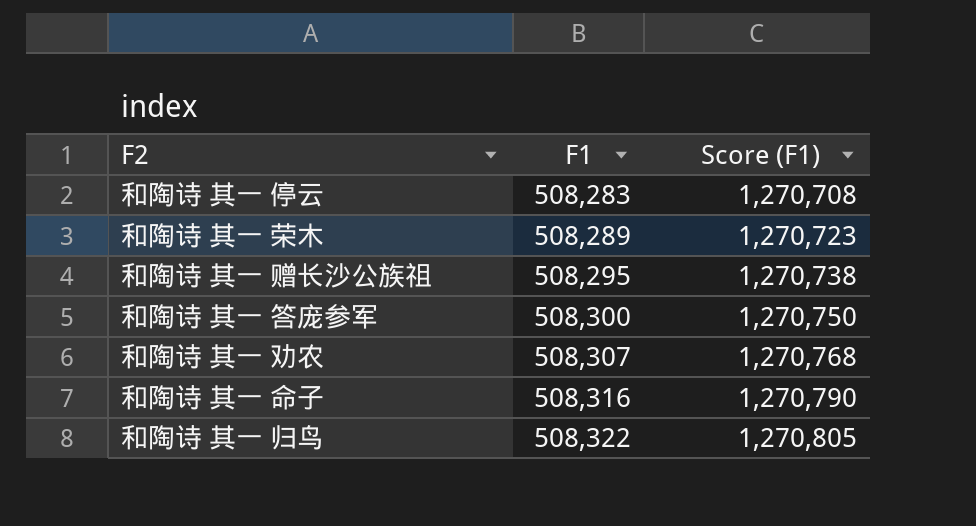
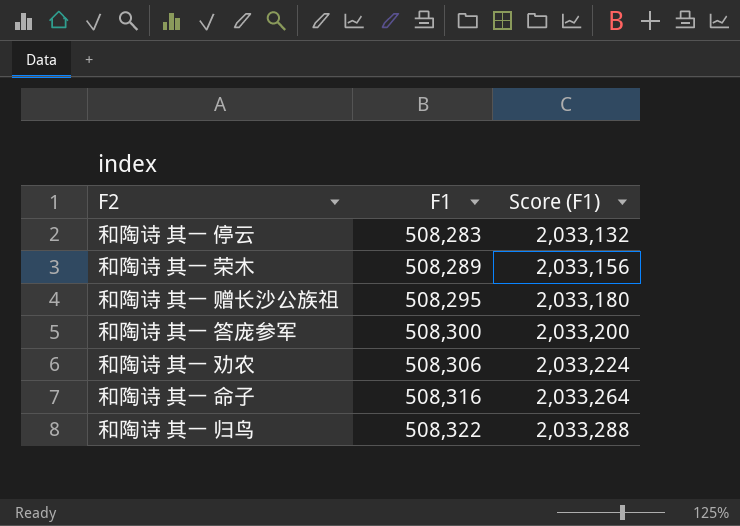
column Score (F1) | formula: [F1] * 2.5 -> [F1] * 4
和陶诗 其一 劝农 | F1: 508,307 -> 508,306

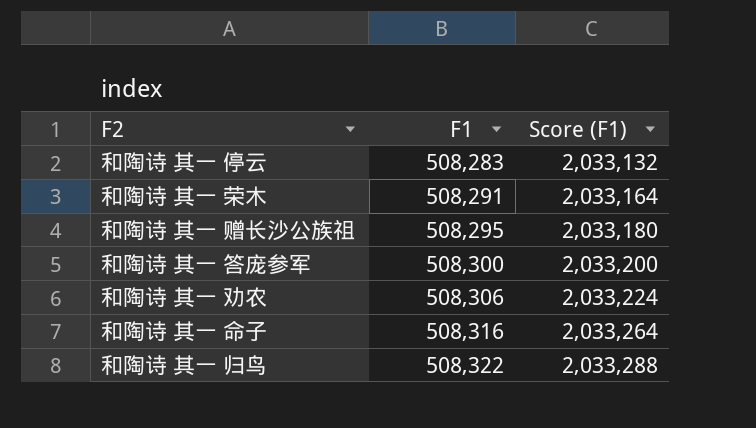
和陶诗 其一 荣木 | F1: 508,289 -> 508,291
和陶诗 其一 荣木 | Score (F1): 2,033,156 -> 2,033,164

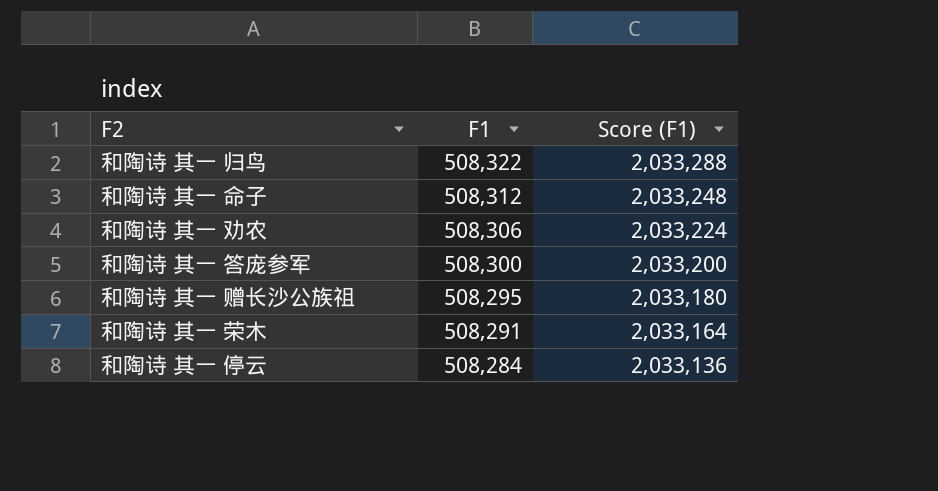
row order: F1 ascending -> F1 descending
和陶诗 其一 命子 | F1: 508,316 -> 508,312
和陶诗 其一 命子 | Score (F1): 2,033,264 -> 2,033,248
和陶诗 其一 停云 | F1: 508,283 -> 508,284
和陶诗 其一 停云 | Score (F1): 2,033,132 -> 2,033,136

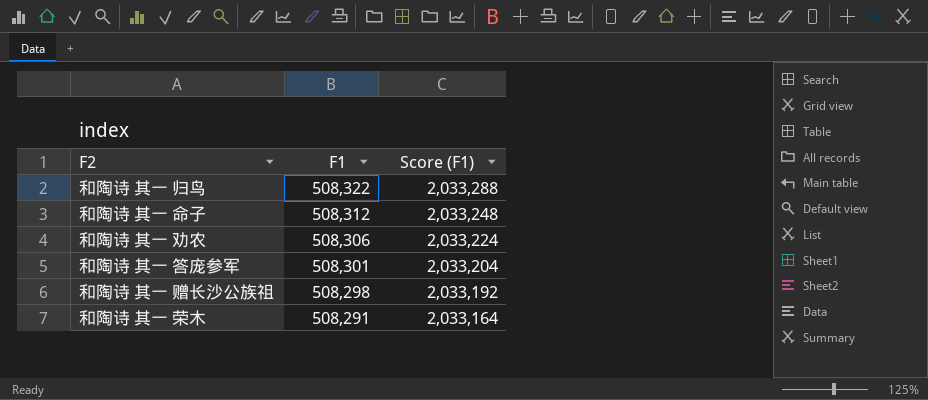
row 和陶诗 其一 停云: 508,284 | 2,033,136 -> none
和陶诗 其一 答庞参军 | F1: 508,300 -> 508,301
和陶诗 其一 答庞参军 | Score (F1): 2,033,200 -> 2,033,204
和陶诗 其一 赠长沙公族祖 | F1: 508,295 -> 508,298
和陶诗 其一 赠长沙公族祖 | Score (F1): 2,033,180 -> 2,033,192

